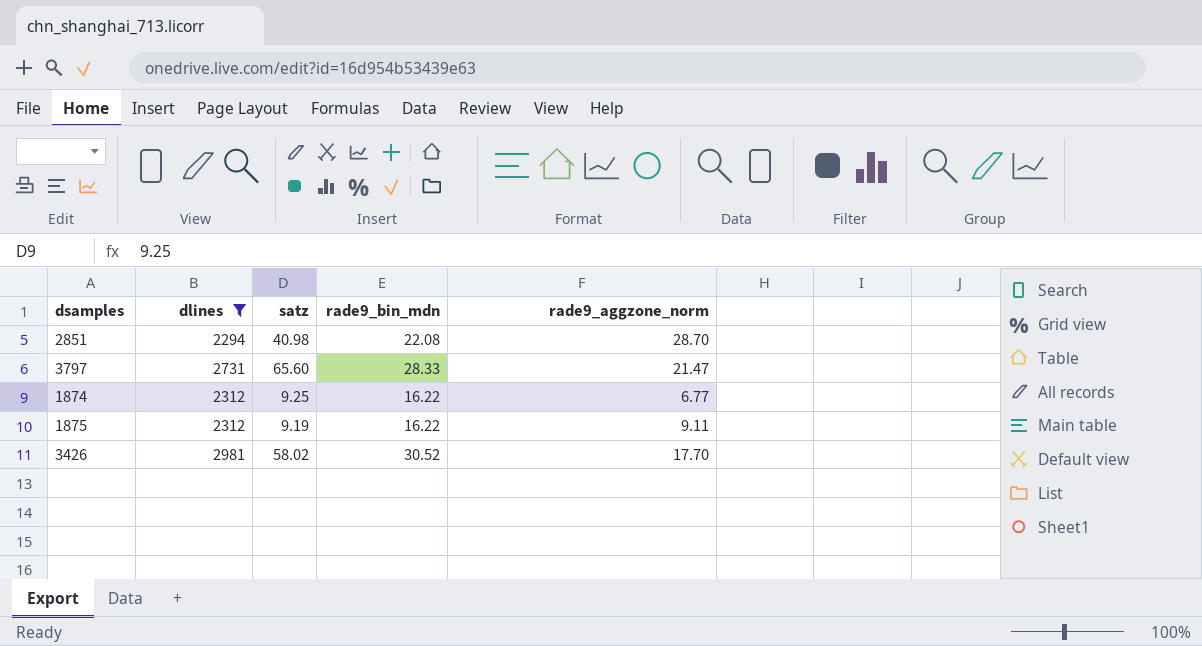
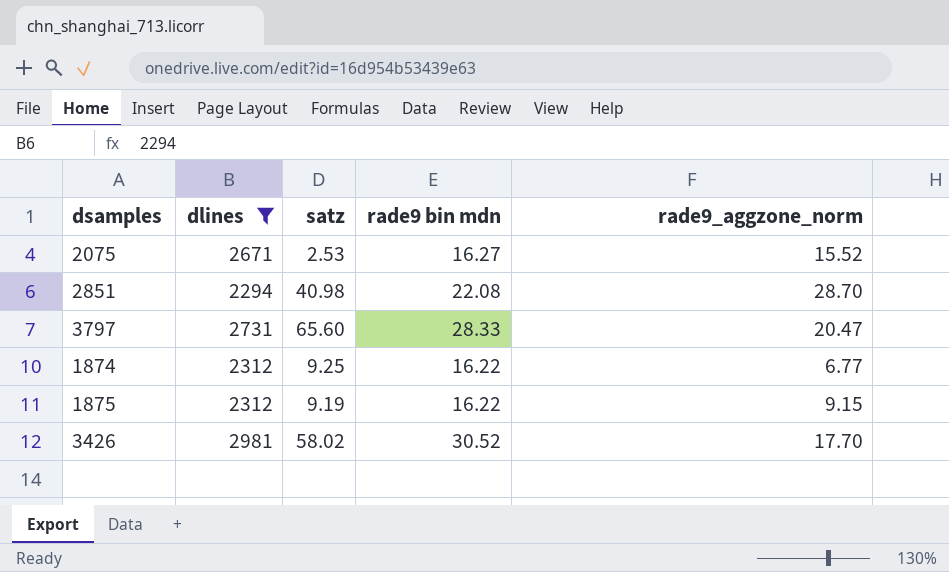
column name: rade9_bin_mdn -> rade9 bin mdn
row 2075: none -> 2671 | 2.53 | 16.27 | 15.52
3797 | rade9_aggzone_norm: 21.47 -> 20.47
1875 | rade9_aggzone_norm: 9.11 -> 9.15

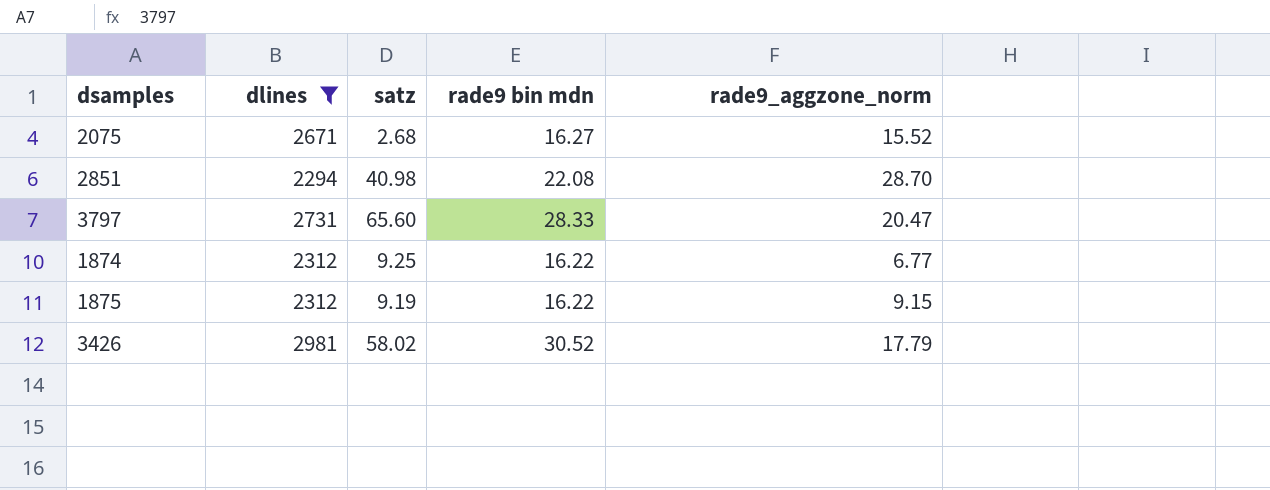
2075 | satz: 2.53 -> 2.68
3426 | rade9_aggzone_norm: 17.70 -> 17.79

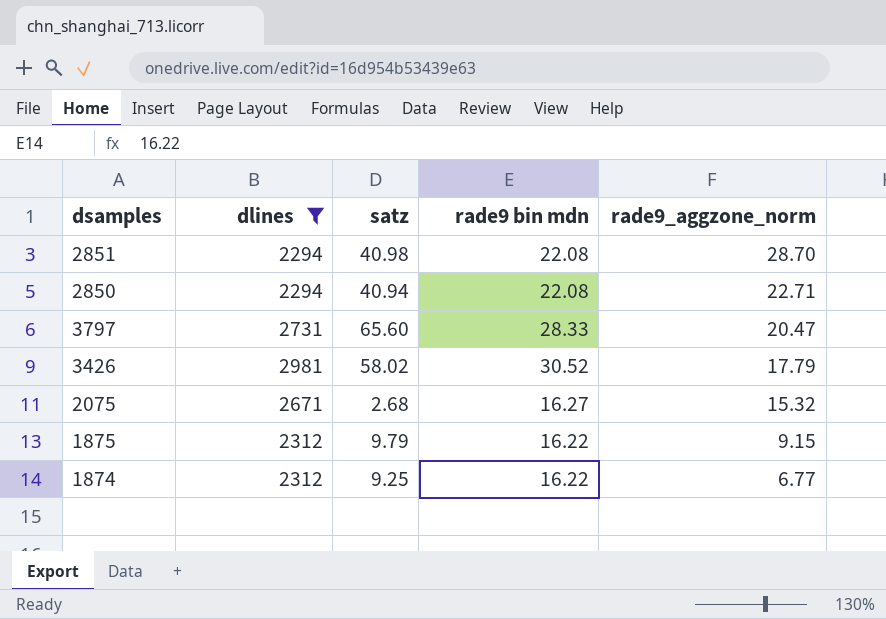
row order: none -> rade9_aggzone_norm descending
row 2850: none -> 2294 | 40.94 | 22.08 | 22.71
2075 | rade9_aggzone_norm: 15.52 -> 15.32
1875 | satz: 9.19 -> 9.79

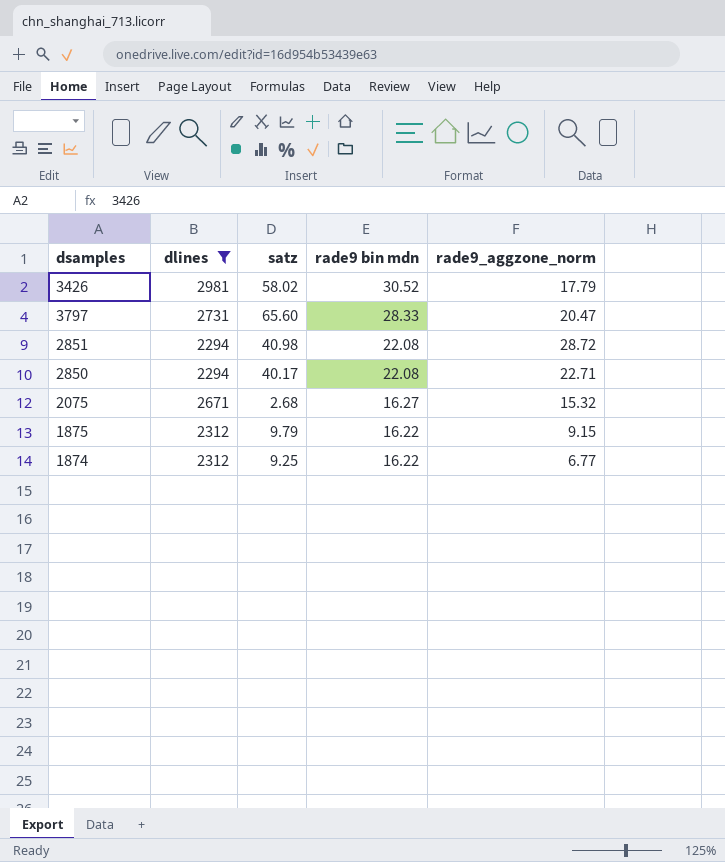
row order: rade9_aggzone_norm descending -> rade9 bin mdn descending
2851 | rade9_aggzone_norm: 28.70 -> 28.72
2850 | satz: 40.94 -> 40.17

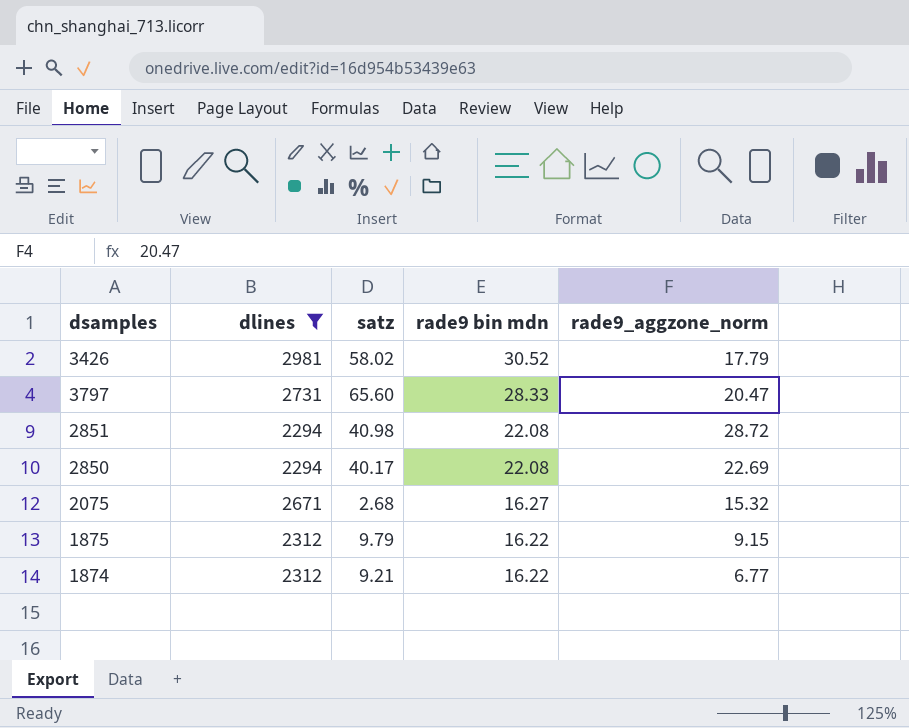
2850 | rade9_aggzone_norm: 22.71 -> 22.69
1874 | satz: 9.25 -> 9.21

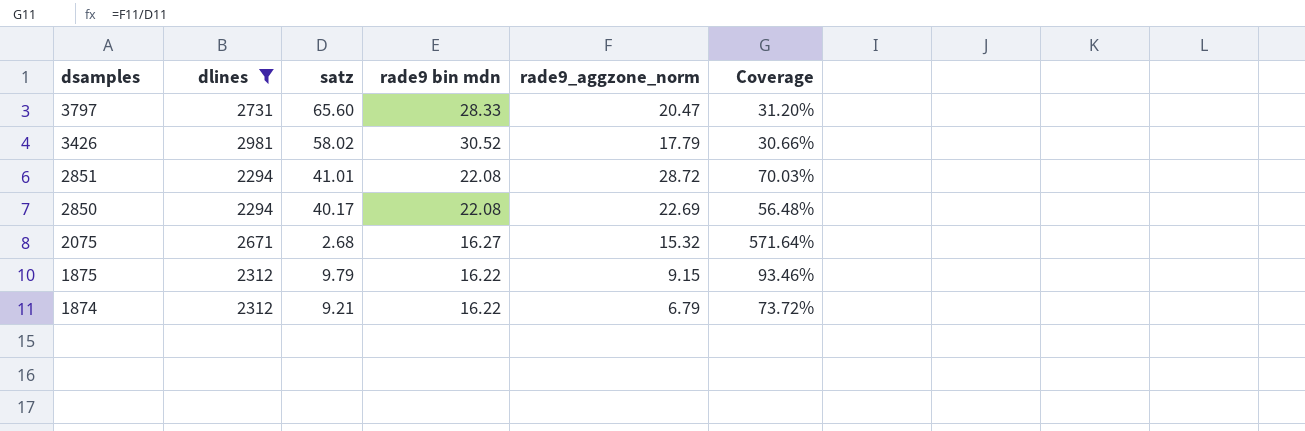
row order: rade9 bin mdn descending -> dsamples descending
column Coverage | formula: none -> [rade9_aggzone_norm] / [satz]
2851 | satz: 40.98 -> 41.01
1874 | rade9_aggzone_norm: 6.77 -> 6.79

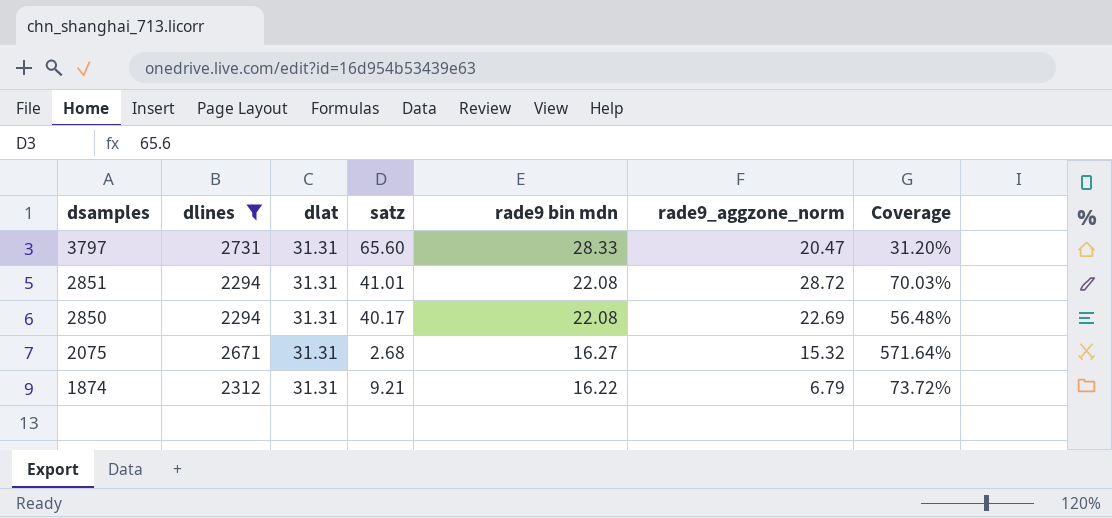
column dlat | position: none -> 3
row 3426: 2981 | 58.02 | 30.52 | 17.79 | 30.66% -> none
row 1875: 2312 | 9.79 | 16.22 | 9.15 | 93.46% -> none

